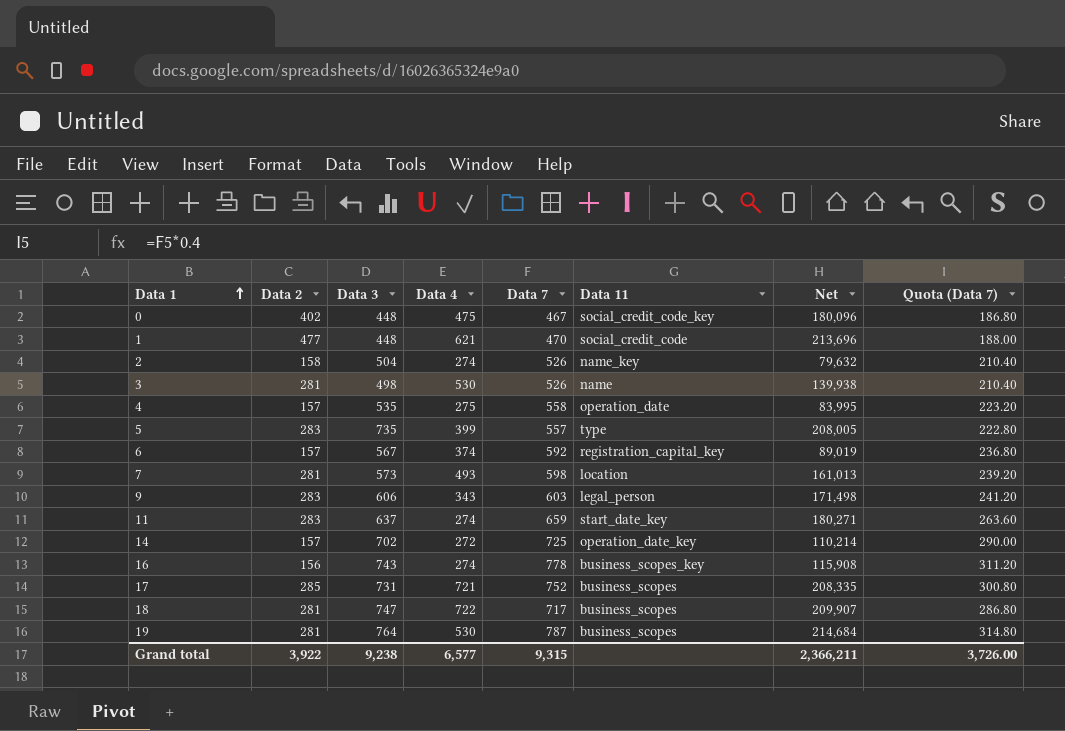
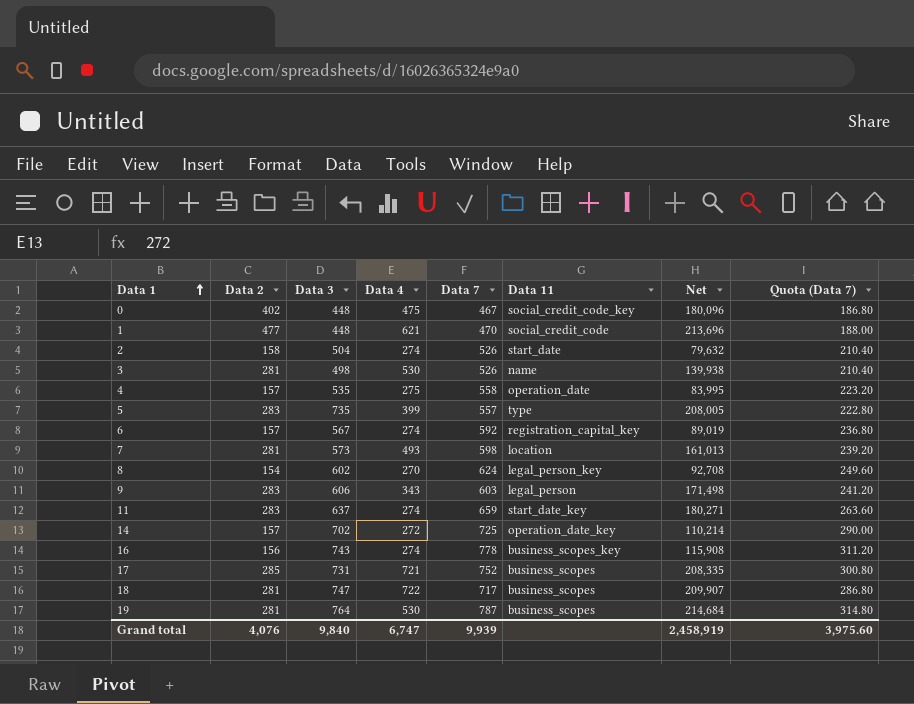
2 | Data 11: name_key -> start_date
6 | Data 4: 374 -> 274
row 8: none -> 154 | 602 | 270 | 624 | legal_person_key | 92,708 | 249.60
Grand total | Data 2: 3,922 -> 4,076
Grand total | Data 3: 9,238 -> 9,840
Grand total | Data 4: 6,577 -> 6,747
Grand total | Data 7: 9,315 -> 9,939
Grand total | Net: 2,366,211 -> 2,458,919
Grand total | Quota (Data 7): 3,726.00 -> 3,975.60

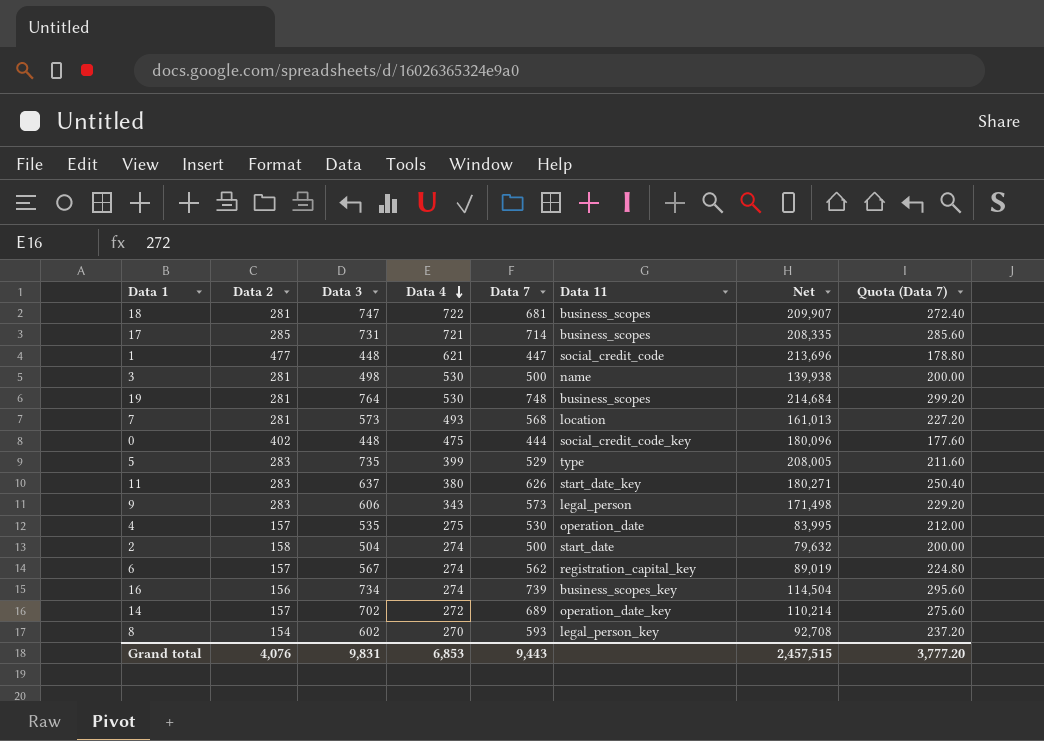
row order: Data 1 ascending -> Data 4 descending
18 | Data 7: 717 -> 681
18 | Quota (Data 7): 286.80 -> 272.40
17 | Data 7: 752 -> 714
17 | Quota (Data 7): 300.80 -> 285.60
1 | Data 7: 470 -> 447
1 | Quota (Data 7): 188.00 -> 178.80
3 | Data 7: 526 -> 500
3 | Quota (Data 7): 210.40 -> 200.00
19 | Data 7: 787 -> 748
19 | Quota (Data 7): 314.80 -> 299.20
7 | Data 7: 598 -> 568
7 | Quota (Data 7): 239.20 -> 227.20
0 | Data 7: 467 -> 444
0 | Quota (Data 7): 186.80 -> 177.60
5 | Data 7: 557 -> 529
5 | Quota (Data 7): 222.80 -> 211.60
11 | Data 4: 274 -> 380
11 | Data 7: 659 -> 626
11 | Quota (Data 7): 263.60 -> 250.40
9 | Data 7: 603 -> 573
9 | Quota (Data 7): 241.20 -> 229.20
4 | Data 7: 558 -> 530
4 | Quota (Data 7): 223.20 -> 212.00
2 | Data 7: 526 -> 500
2 | Quota (Data 7): 210.40 -> 200.00
6 | Data 7: 592 -> 562
6 | Quota (Data 7): 236.80 -> 224.80
16 | Data 3: 743 -> 734
16 | Data 7: 778 -> 739
16 | Net: 115,908 -> 114,504
16 | Quota (Data 7): 311.20 -> 295.60
14 | Data 7: 725 -> 689
14 | Quota (Data 7): 290.00 -> 275.60
8 | Data 7: 624 -> 593
8 | Quota (Data 7): 249.60 -> 237.20
Grand total | Data 3: 9,840 -> 9,831
Grand total | Data 4: 6,747 -> 6,853
Grand total | Data 7: 9,939 -> 9,443
Grand total | Net: 2,458,919 -> 2,457,515
Grand total | Quota (Data 7): 3,975.60 -> 3,777.20

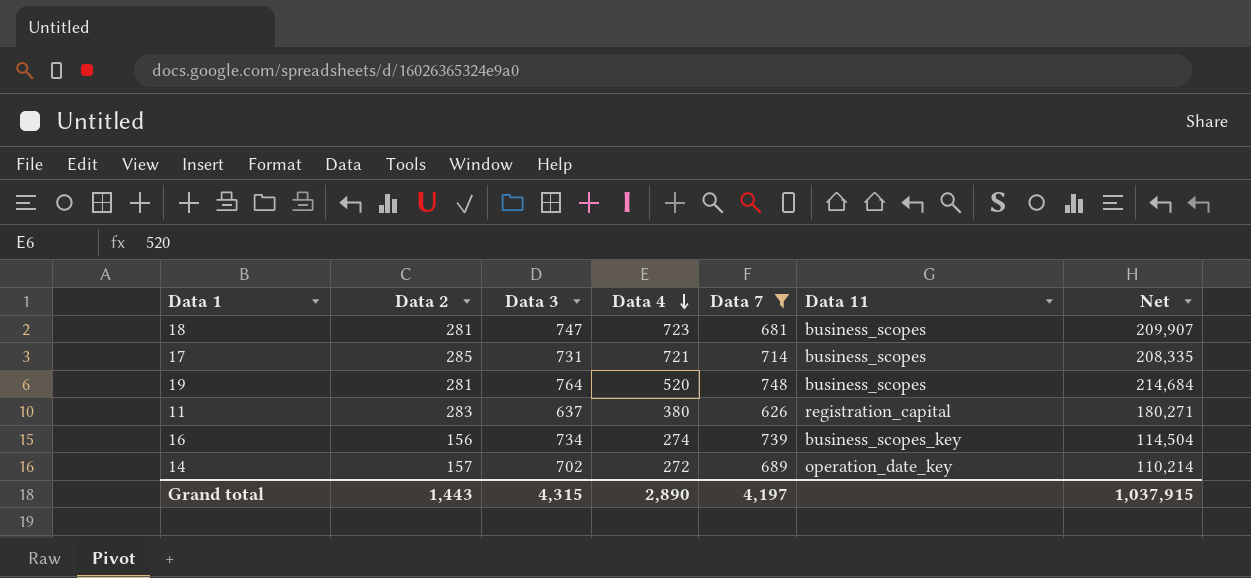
filter: none -> Data 7 >= 626
column Quota (Data 7) | formula: [Data 7] * 0.4 -> none
18 | Data 4: 722 -> 723
19 | Data 4: 530 -> 520
11 | Data 11: start_date_key -> registration_capital
Grand total | Data 2: 4,076 -> 1,443
Grand total | Data 3: 9,831 -> 4,315
Grand total | Data 4: 6,853 -> 2,890
Grand total | Data 7: 9,443 -> 4,197
Grand total | Net: 2,457,515 -> 1,037,915

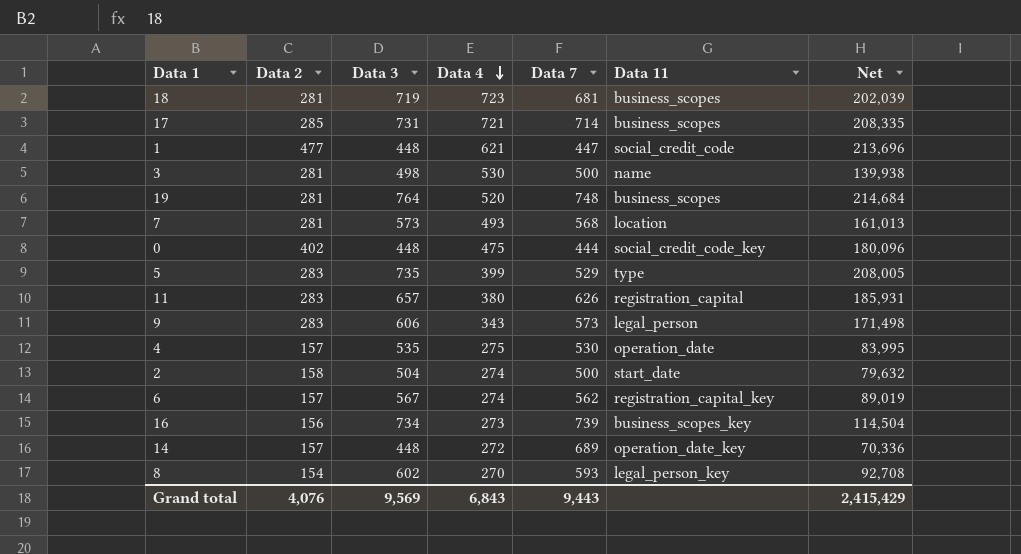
filter: Data 7 >= 626 -> none
18 | Data 3: 747 -> 719
18 | Net: 209,907 -> 202,039
11 | Data 3: 637 -> 657
11 | Net: 180,271 -> 185,931
16 | Data 4: 274 -> 273
14 | Data 3: 702 -> 448
14 | Net: 110,214 -> 70,336
Grand total | Data 2: 1,443 -> 4,076
Grand total | Data 3: 4,315 -> 9,569
Grand total | Data 4: 2,890 -> 6,843
Grand total | Data 7: 4,197 -> 9,443
Grand total | Net: 1,037,915 -> 2,415,429

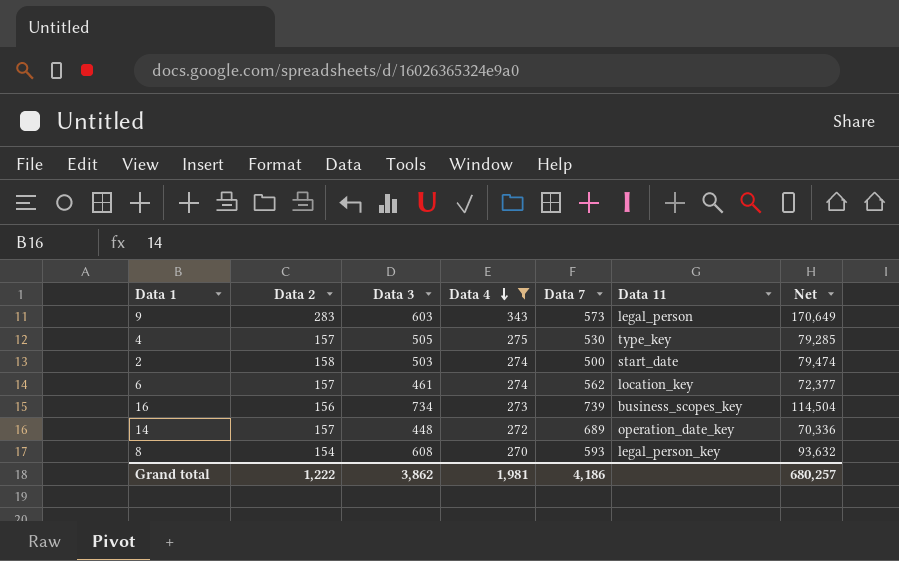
filter: none -> Data 4 <= 343
9 | Data 3: 606 -> 603
9 | Net: 171,498 -> 170,649
4 | Data 3: 535 -> 505
4 | Data 11: operation_date -> type_key
4 | Net: 83,995 -> 79,285
2 | Data 3: 504 -> 503
2 | Net: 79,632 -> 79,474
6 | Data 3: 567 -> 461
6 | Data 11: registration_capital_key -> location_key
6 | Net: 89,019 -> 72,377
8 | Data 3: 602 -> 608
8 | Net: 92,708 -> 93,632
Grand total | Data 2: 4,076 -> 1,222
Grand total | Data 3: 9,569 -> 3,862
Grand total | Data 4: 6,843 -> 1,981
Grand total | Data 7: 9,443 -> 4,186
Grand total | Net: 2,415,429 -> 680,257

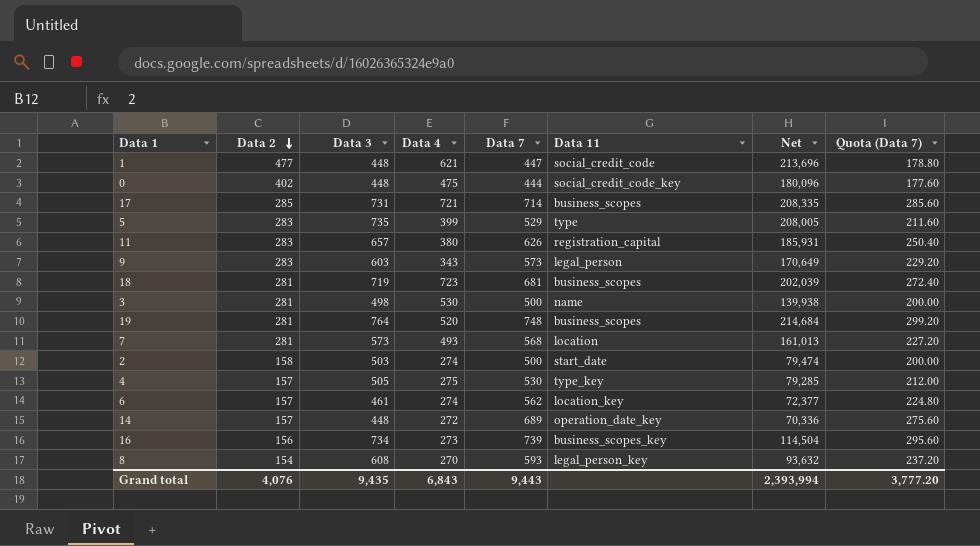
filter: Data 4 <= 343 -> none
row order: Data 4 descending -> Data 2 descending
column Quota (Data 7) | formula: none -> [Data 7] * 0.4
Grand total | Data 2: 1,222 -> 4,076
Grand total | Data 3: 3,862 -> 9,435
Grand total | Data 4: 1,981 -> 6,843
Grand total | Data 7: 4,186 -> 9,443
Grand total | Net: 680,257 -> 2,393,994

